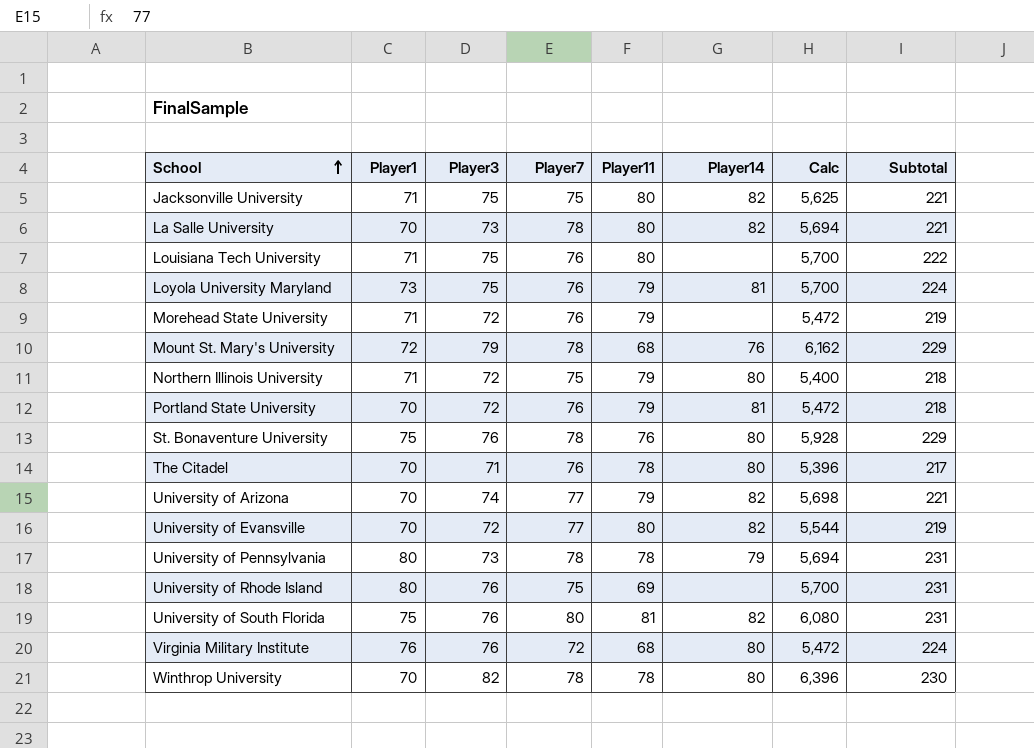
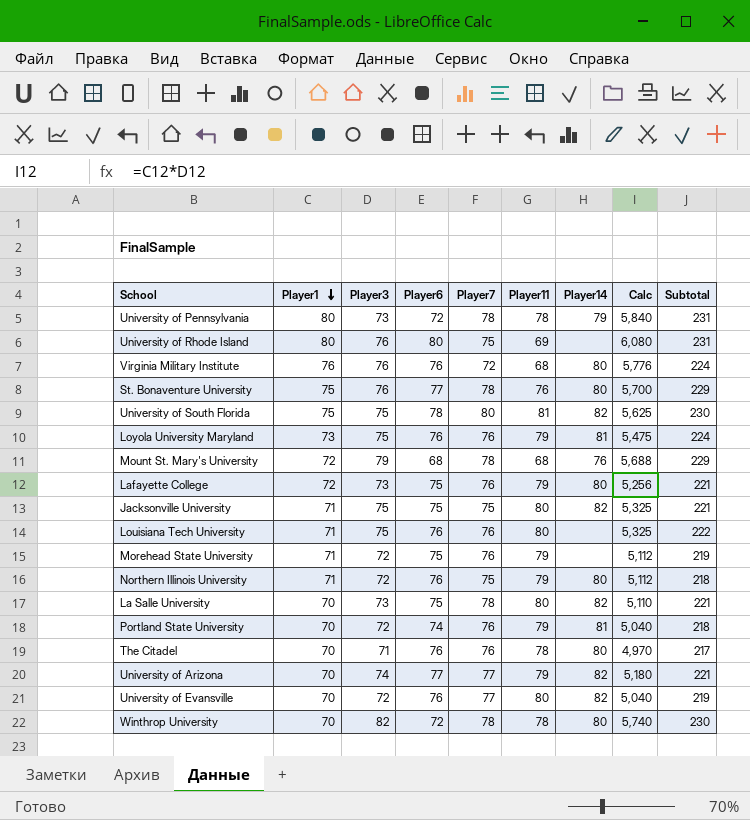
row order: School ascending -> Player1 descending
column Player6 | position: none -> 4
column Calc | formula: [Player3] * [Player7] -> [Player1] * [Player3]
University of South Florida | Player3: 76 -> 75
University of South Florida | Subtotal: 231 -> 230
row Lafayette College: none -> 72 | 73 | 75 | 76 | 79 | 80 | 5,256 | 221

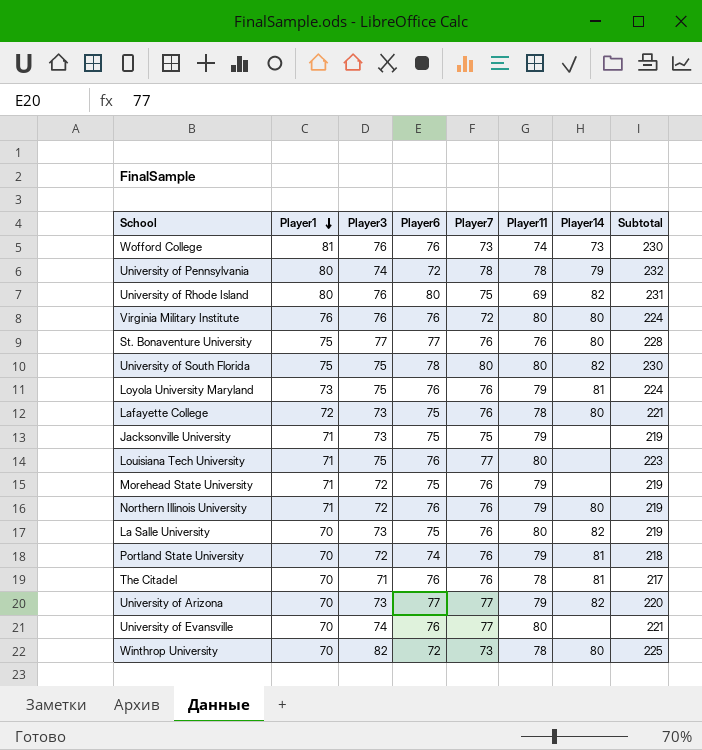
column Calc | formula: [Player1] * [Player3] -> none
row Mount St. Mary's University: 72 | 79 | 68 | 78 | 68 | 76 | 5,688 | 229 -> none
row Wofford College: none -> 81 | 76 | 76 | 73 | 74 | 73 | 230
University of Pennsylvania | Player3: 73 -> 74
University of Pennsylvania | Subtotal: 231 -> 232
University of Rhode Island | Player14: none -> 82
Virginia Military Institute | Player11: 68 -> 80
St. Bonaventure University | Player3: 76 -> 77
St. Bonaventure University | Player7: 78 -> 76
St. Bonaventure University | Subtotal: 229 -> 228
University of South Florida | Player11: 81 -> 80
Lafayette College | Player11: 79 -> 78
Jacksonville University | Player3: 75 -> 73
Jacksonville University | Player11: 80 -> 79
Jacksonville University | Player14: 82 -> none
Jacksonville University | Subtotal: 221 -> 219
Louisiana Tech University | Player7: 76 -> 77
Louisiana Tech University | Subtotal: 222 -> 223
Northern Illinois University | Player7: 75 -> 76
Northern Illinois University | Subtotal: 218 -> 219
La Salle University | Player7: 78 -> 76
La Salle University | Subtotal: 221 -> 219
The Citadel | Player14: 80 -> 81
University of Arizona | Player3: 74 -> 73
University of Arizona | Subtotal: 221 -> 220
University of Evansville | Player3: 72 -> 74
University of Evansville | Player14: 82 -> none
University of Evansville | Subtotal: 219 -> 221
Winthrop University | Player7: 78 -> 73
Winthrop University | Subtotal: 230 -> 225

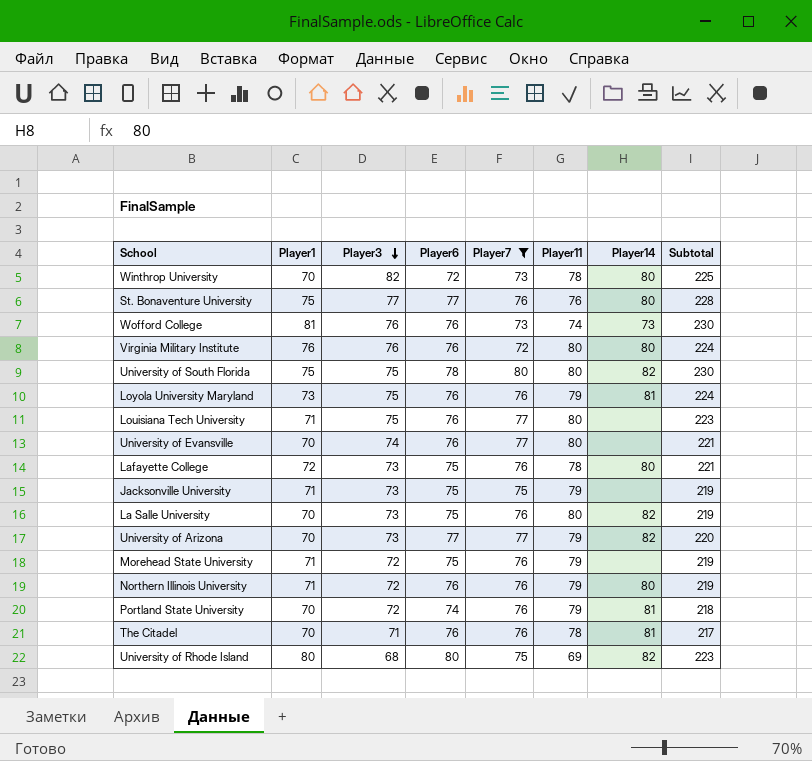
filter: none -> Player7 != 78
row order: Player1 descending -> Player3 descending
University of Rhode Island | Player3: 76 -> 68
University of Rhode Island | Subtotal: 231 -> 223

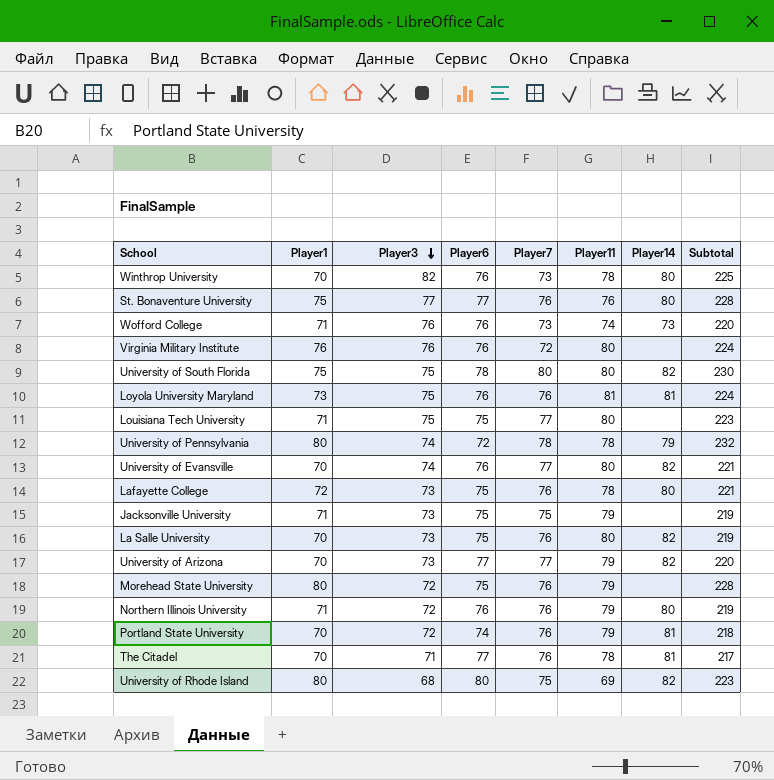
filter: Player7 != 78 -> none
Winthrop University | Player6: 72 -> 76
Wofford College | Player1: 81 -> 71
Wofford College | Subtotal: 230 -> 220
Virginia Military Institute | Player14: 80 -> none
Loyola University Maryland | Player11: 79 -> 81
Louisiana Tech University | Player6: 76 -> 75
University of Evansville | Player14: none -> 82
Morehead State University | Player1: 71 -> 80
Morehead State University | Subtotal: 219 -> 228
The Citadel | Player6: 76 -> 77

